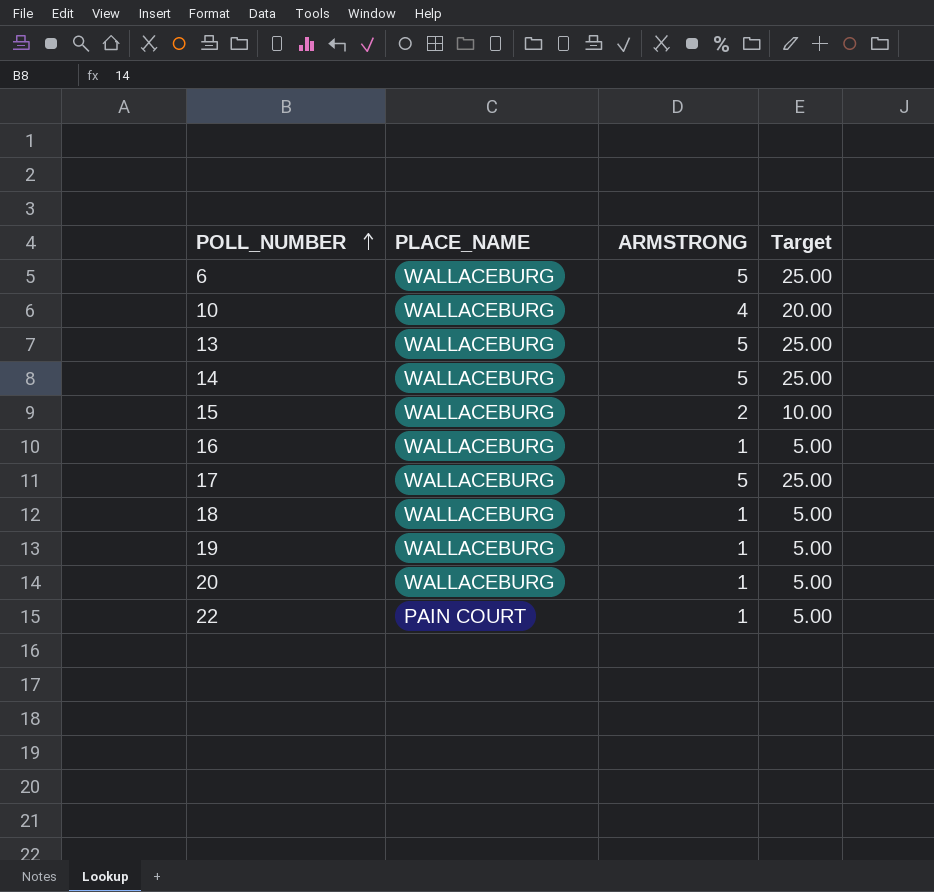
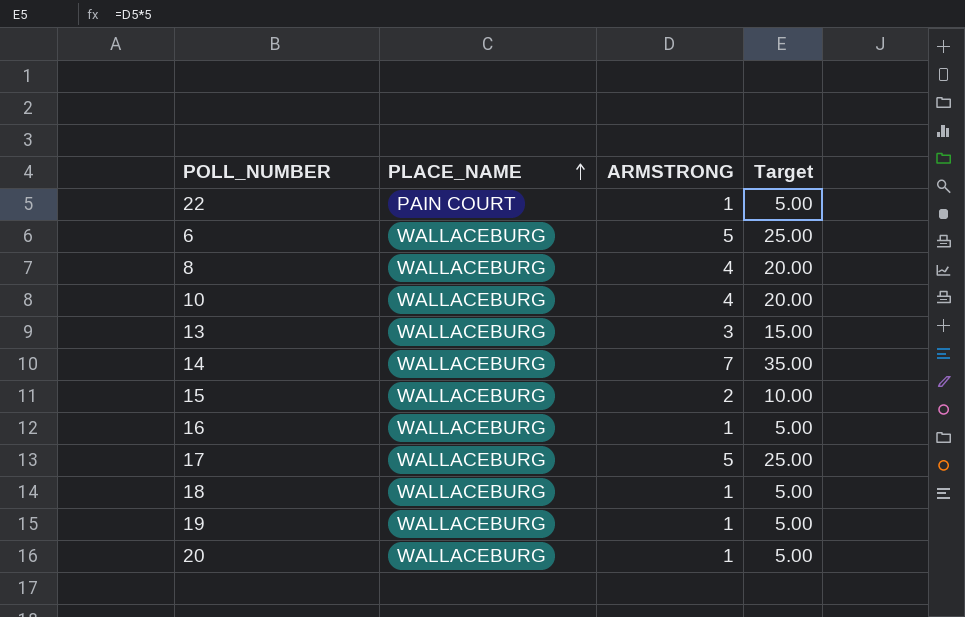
row order: POLL_NUMBER ascending -> PLACE_NAME ascending
row 8: none -> WALLACEBURG | 4 | 20.00
13 | ARMSTRONG: 5 -> 3
13 | Target: 25.00 -> 15.00
14 | ARMSTRONG: 5 -> 7
14 | Target: 25.00 -> 35.00

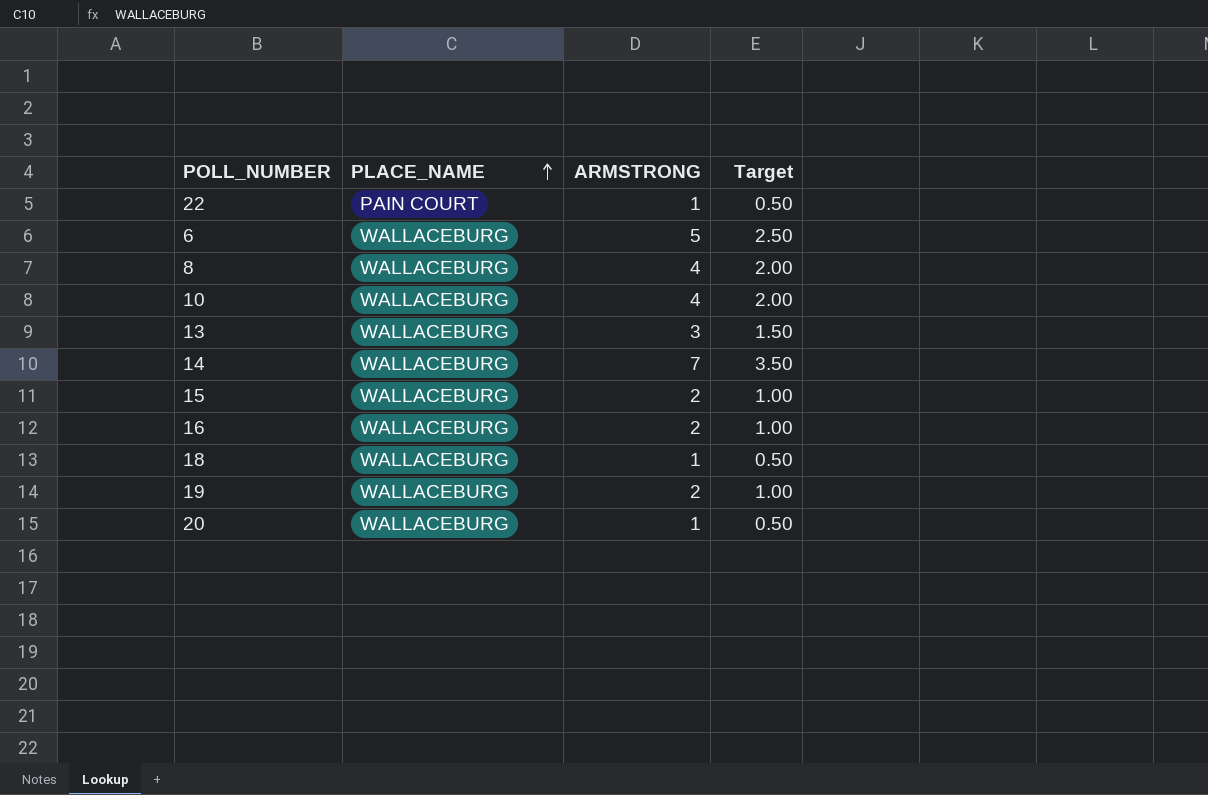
column Target | formula: [ARMSTRONG] * 5 -> [ARMSTRONG] * 0.5
row 17: WALLACEBURG | 5 | 25.00 -> none
16 | ARMSTRONG: 1 -> 2
19 | ARMSTRONG: 1 -> 2

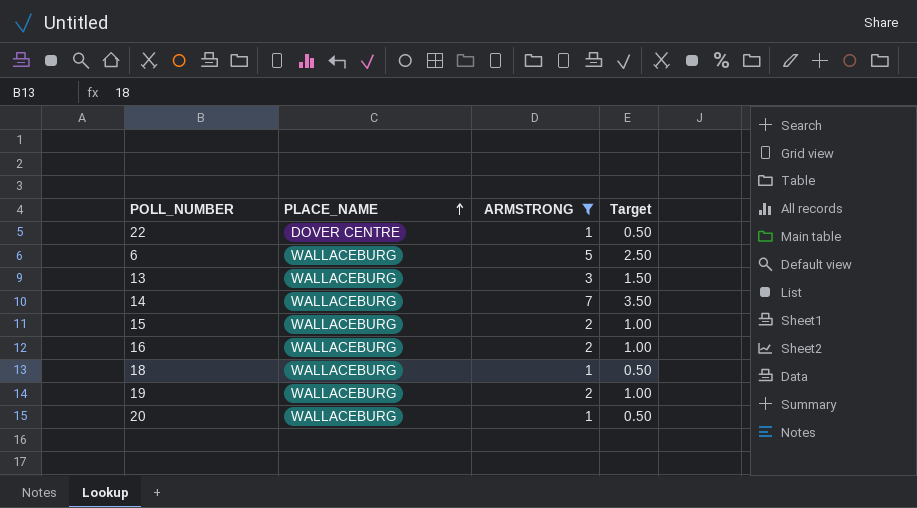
filter: none -> ARMSTRONG != 4
22 | PLACE_NAME: PAIN COURT -> DOVER CENTRE

